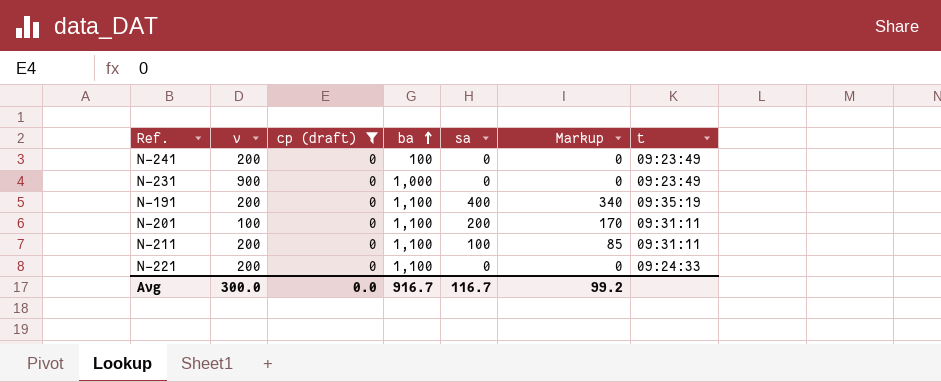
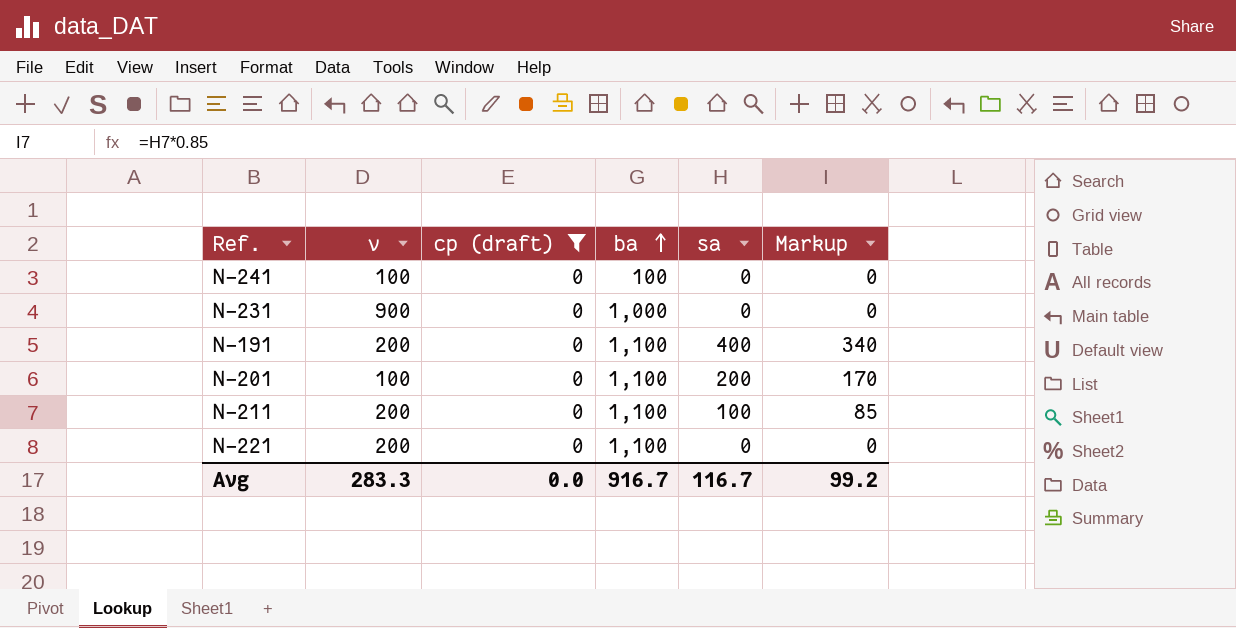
column t | position: 7 -> none
N-241 | v: 200 -> 100
Avg | v: 300.0 -> 283.3

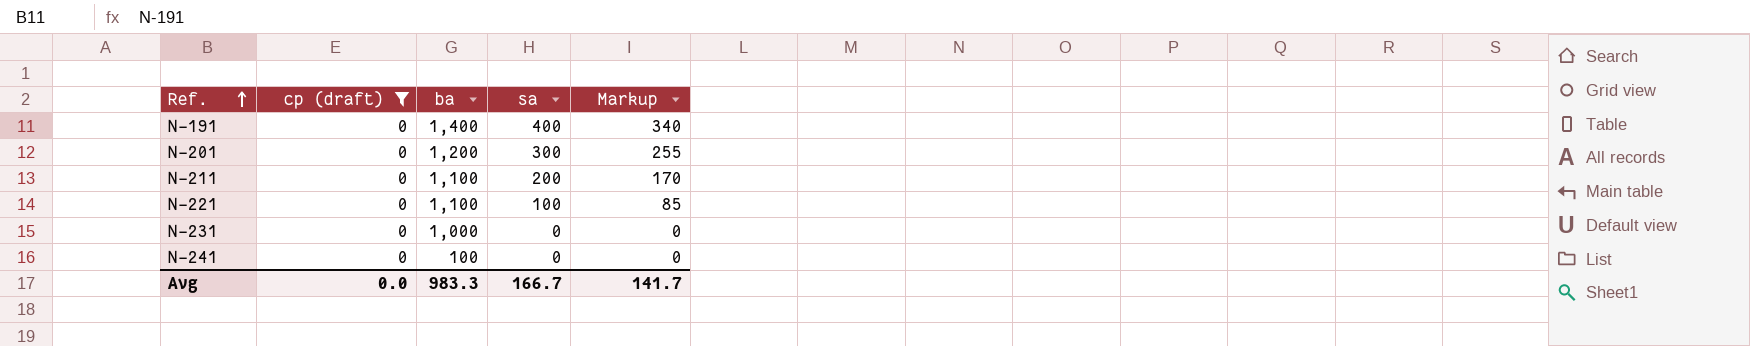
row order: ba ascending -> Ref. ascending
column v | position: 2 -> none
N-191 | ba: 1,100 -> 1,400
N-201 | ba: 1,100 -> 1,200
N-201 | sa: 200 -> 300
N-201 | Markup: 170 -> 255
N-211 | sa: 100 -> 200
N-211 | Markup: 85 -> 170
N-221 | sa: 0 -> 100
N-221 | Markup: 0 -> 85
Avg | ba: 916.7 -> 983.3
Avg | sa: 116.7 -> 166.7
Avg | Markup: 99.2 -> 141.7

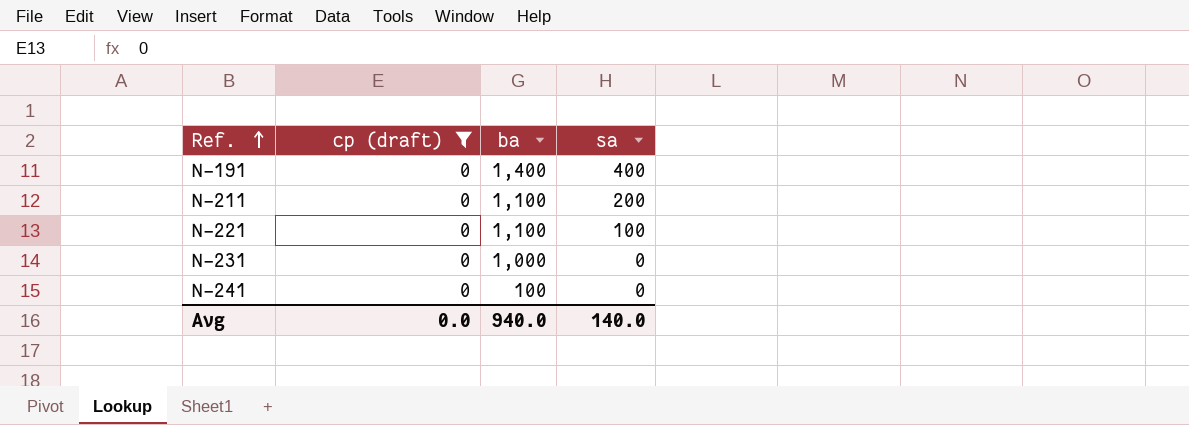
column Markup | formula: [sa] * 0.85 -> none
row N-201: 0 | 1,200 | 300 | 255 -> none
Avg | ba: 983.3 -> 940.0
Avg | sa: 166.7 -> 140.0

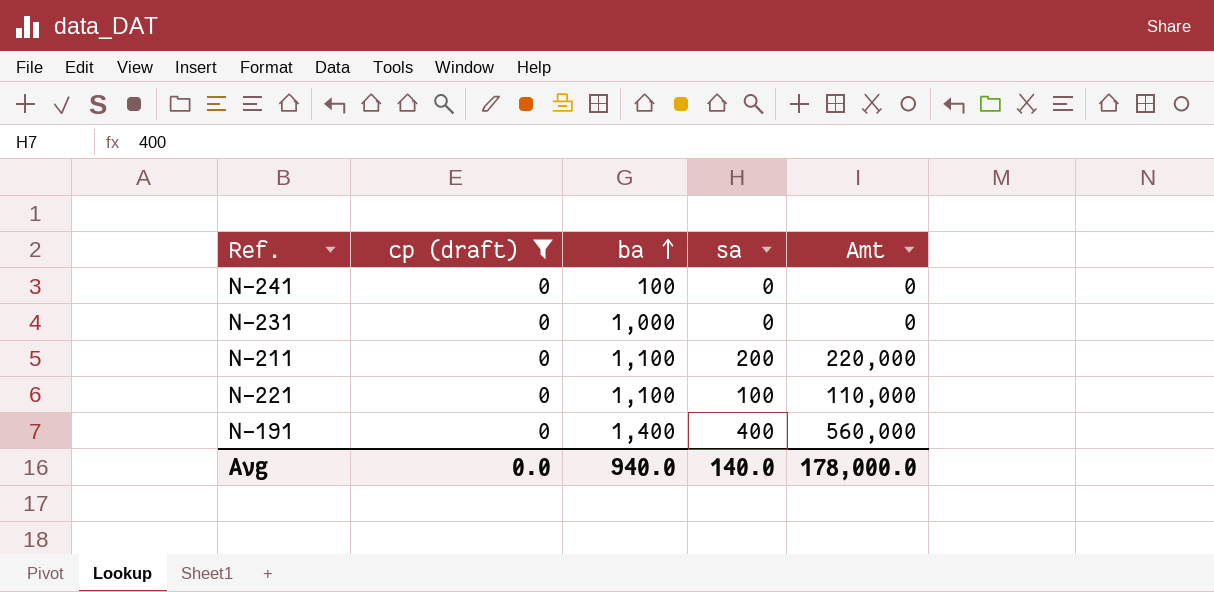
row order: Ref. ascending -> ba ascending
column Amt | formula: none -> [ba] * [sa]

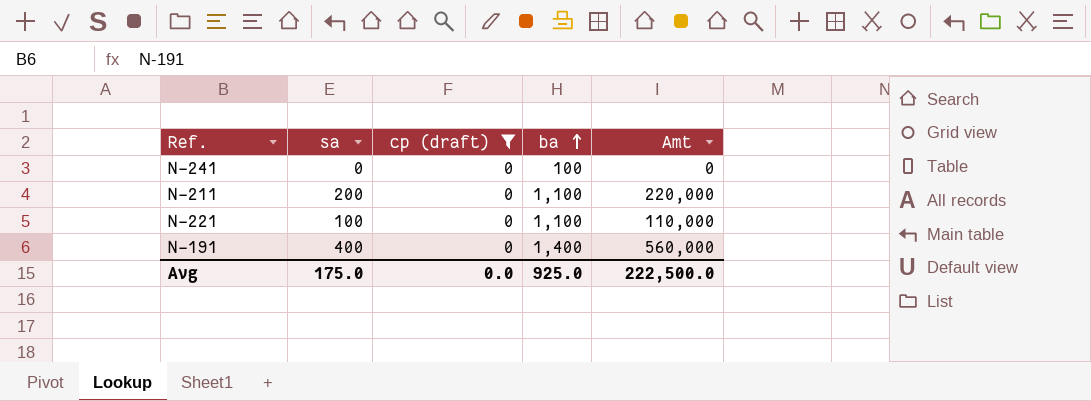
column sa | position: 4 -> 2
row N-231: 0 | 1,000 | 0 | 0 -> none
Avg | sa: 140.0 -> 175.0
Avg | ba: 940.0 -> 925.0
Avg | Amt: 178,000.0 -> 222,500.0

